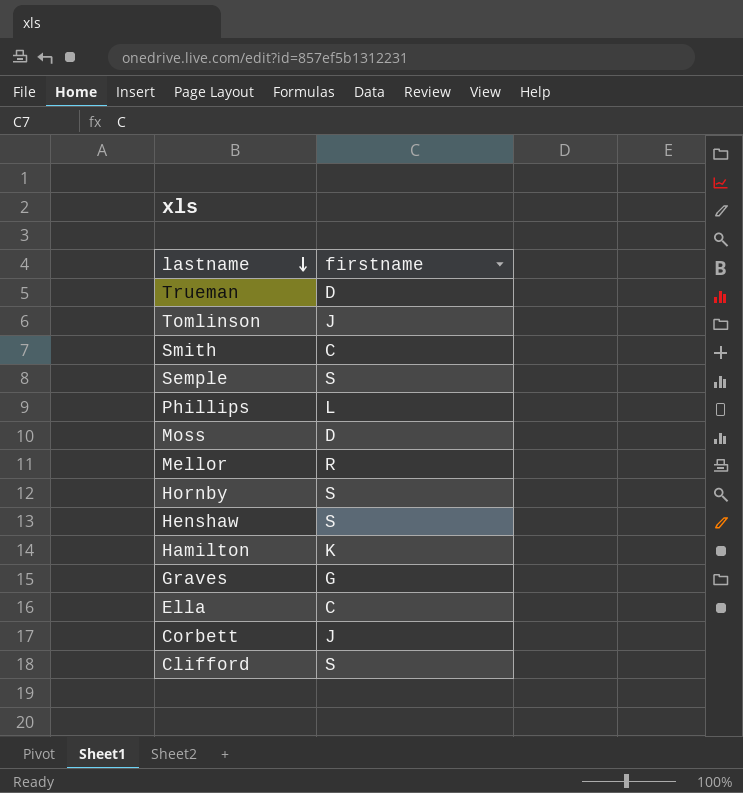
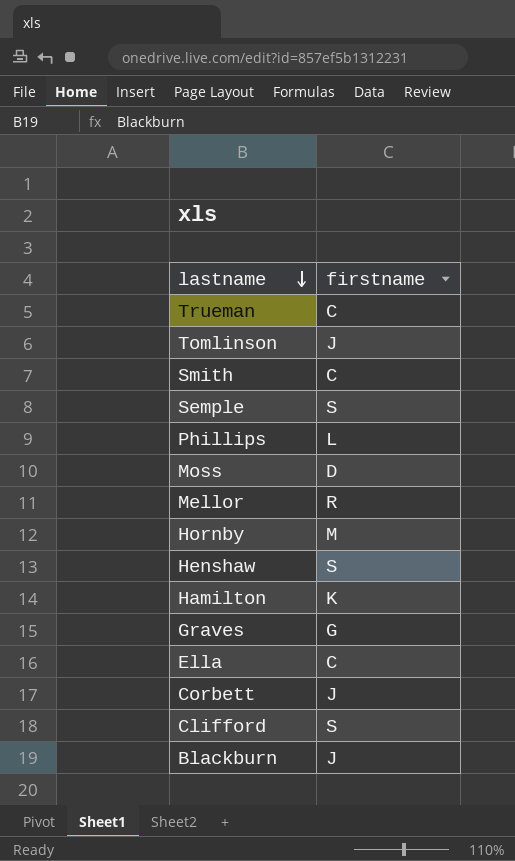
Trueman | firstname: D -> C
Hornby | firstname: S -> M
row Blackburn: none -> J

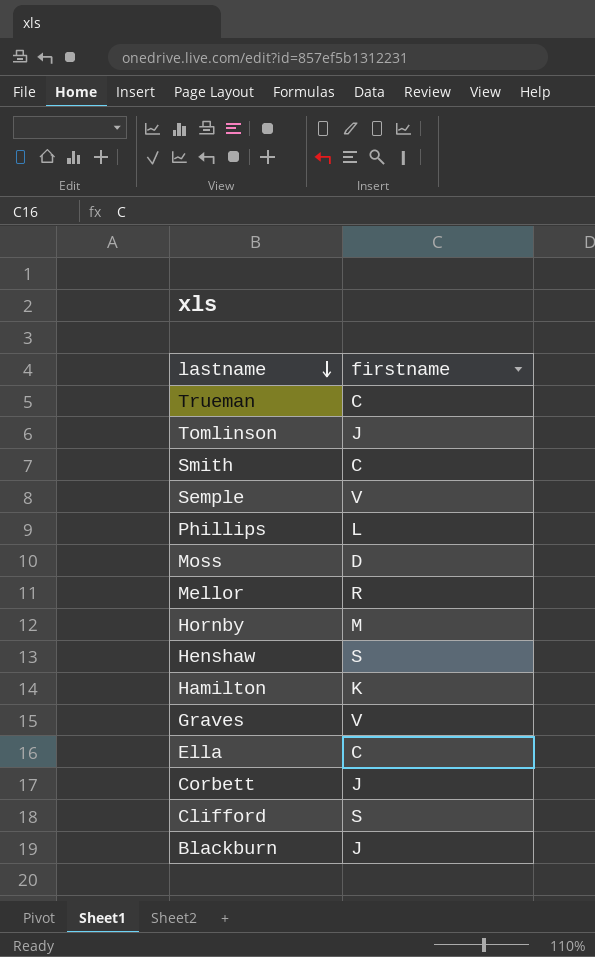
Semple | firstname: S -> V
Graves | firstname: G -> V

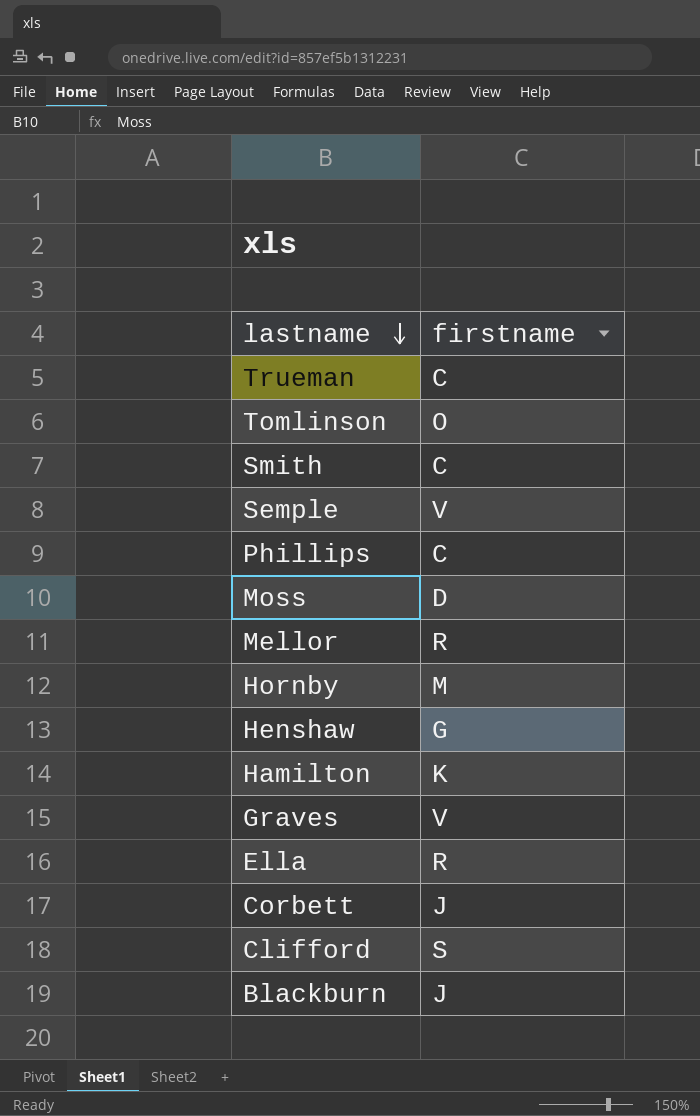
Tomlinson | firstname: J -> O
Phillips | firstname: L -> C
Henshaw | firstname: S -> G
Ella | firstname: C -> R

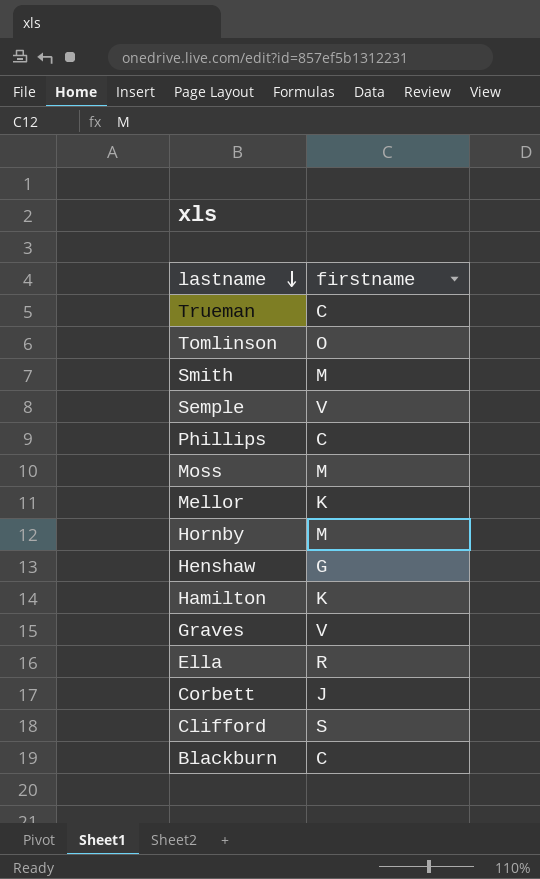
Smith | firstname: C -> M
Moss | firstname: D -> M
Mellor | firstname: R -> K
Blackburn | firstname: J -> C

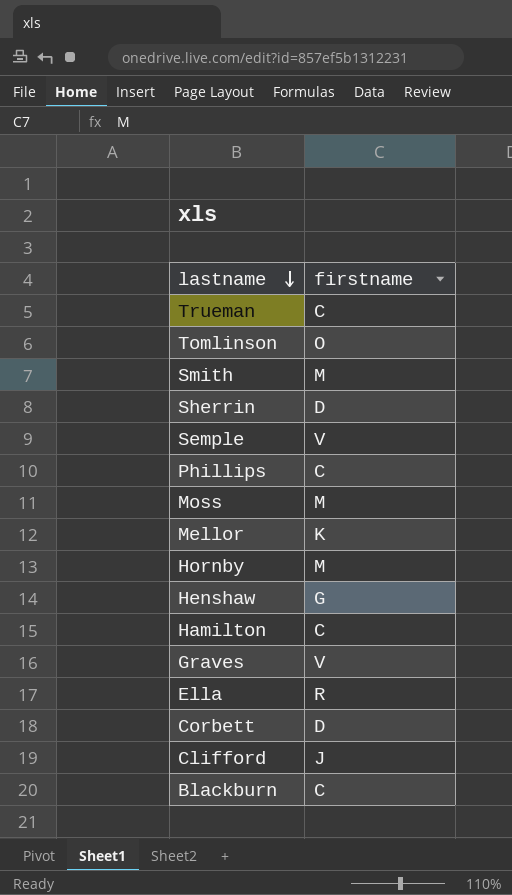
row Sherrin: none -> D
Hamilton | firstname: K -> C
Corbett | firstname: J -> D
Clifford | firstname: S -> J

